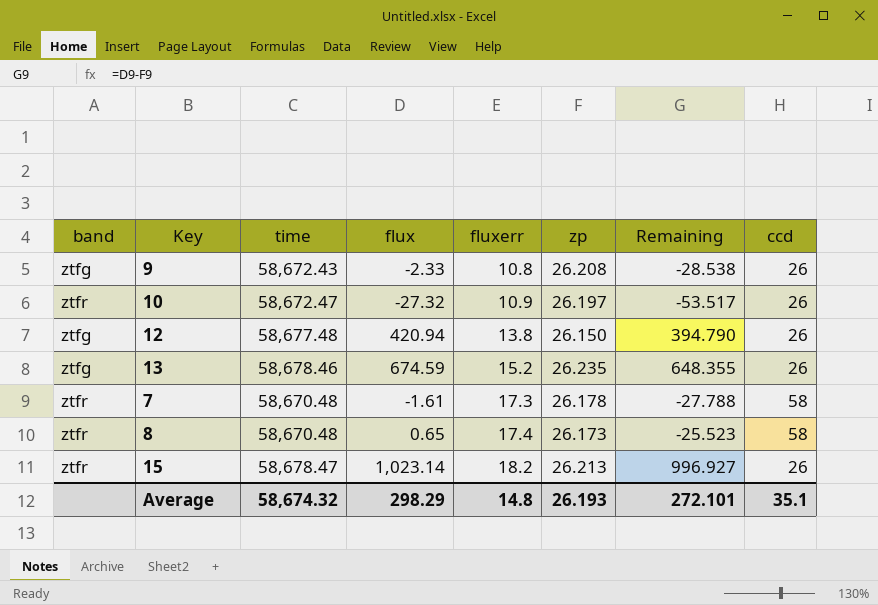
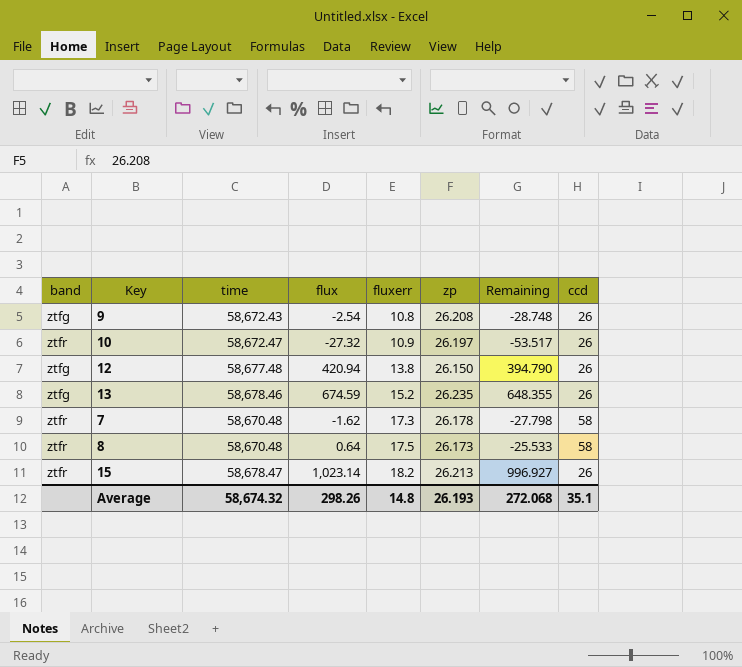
9 | flux: -2.33 -> -2.54
9 | Remaining: -28.538 -> -28.748
7 | flux: -1.61 -> -1.62
7 | Remaining: -27.788 -> -27.798
8 | flux: 0.65 -> 0.64
8 | fluxerr: 17.4 -> 17.5
8 | Remaining: -25.523 -> -25.533
Average | flux: 298.29 -> 298.26
Average | Remaining: 272.101 -> 272.068

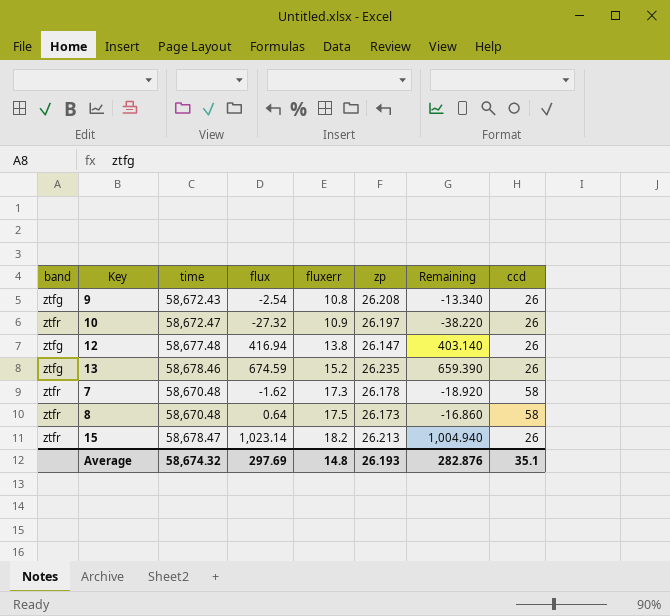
column Remaining | formula: [flux] - [zp] -> [flux] - [fluxerr]
12 | flux: 420.94 -> 416.94
12 | zp: 26.150 -> 26.147
Average | flux: 298.26 -> 297.69
Average | Remaining: 272.068 -> 282.876

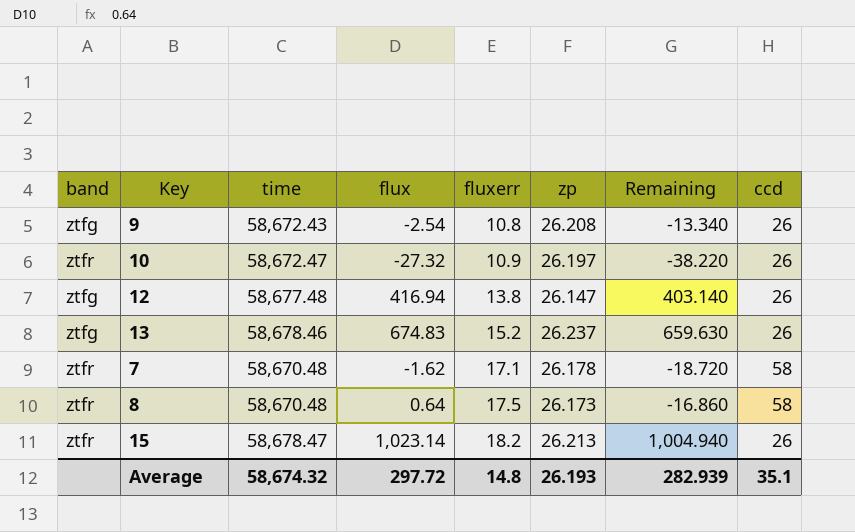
13 | flux: 674.59 -> 674.83
13 | zp: 26.235 -> 26.237
13 | Remaining: 659.390 -> 659.630
7 | fluxerr: 17.3 -> 17.1
7 | Remaining: -18.920 -> -18.720
Average | flux: 297.69 -> 297.72
Average | Remaining: 282.876 -> 282.939

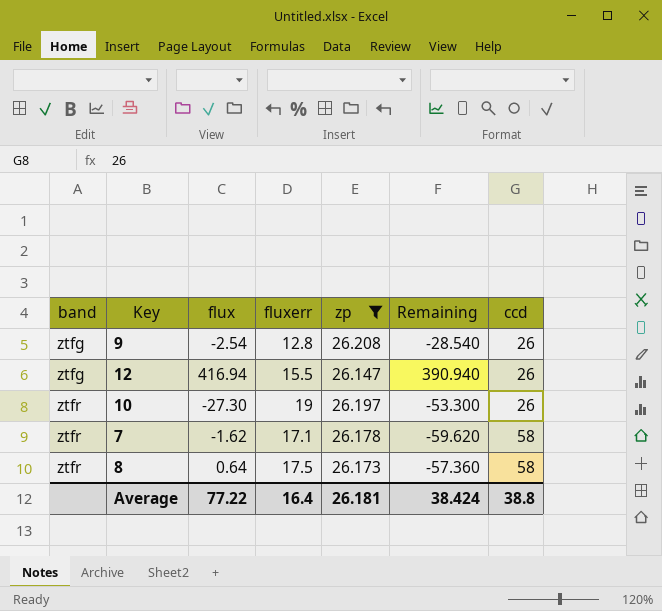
filter: none -> zp <= 26.208
row order: fluxerr ascending -> band ascending
column time | position: 3 -> none
column Remaining | formula: [flux] - [fluxerr] -> [flux] - [ccd]
9 | fluxerr: 10.8 -> 12.8
12 | fluxerr: 13.8 -> 15.5
10 | flux: -27.32 -> -27.30
10 | fluxerr: 10.9 -> 19
Average | flux: 297.72 -> 77.22
Average | fluxerr: 14.8 -> 16.4
Average | zp: 26.193 -> 26.181
Average | Remaining: 282.939 -> 38.424
Average | ccd: 35.1 -> 38.8

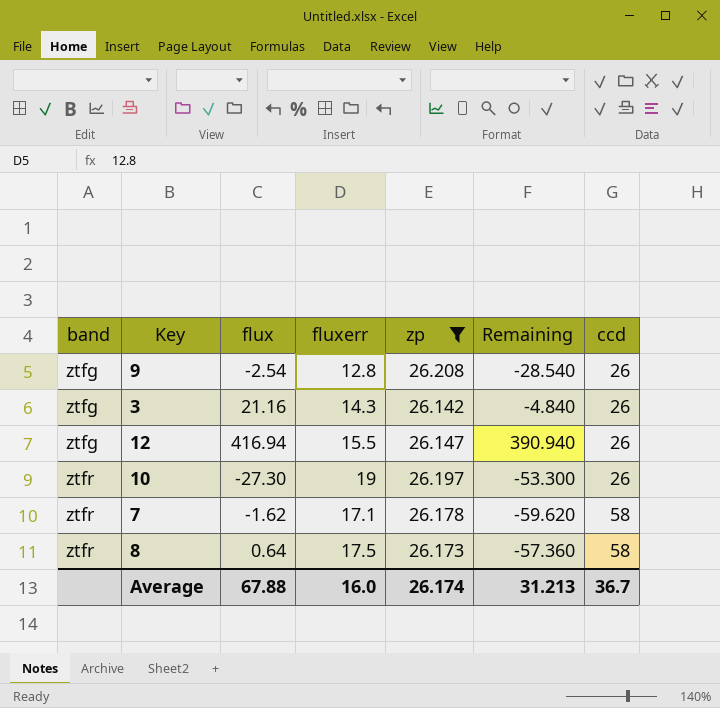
row 3: none -> ztfg | 21.16 | 14.3 | 26.142 | -4.840 | 26
Average | flux: 77.22 -> 67.88
Average | fluxerr: 16.4 -> 16.0
Average | zp: 26.181 -> 26.174
Average | Remaining: 38.424 -> 31.213
Average | ccd: 38.8 -> 36.7

